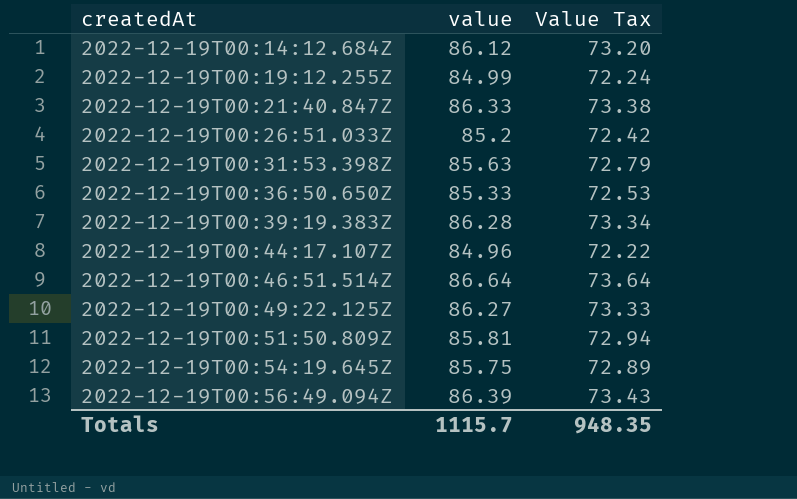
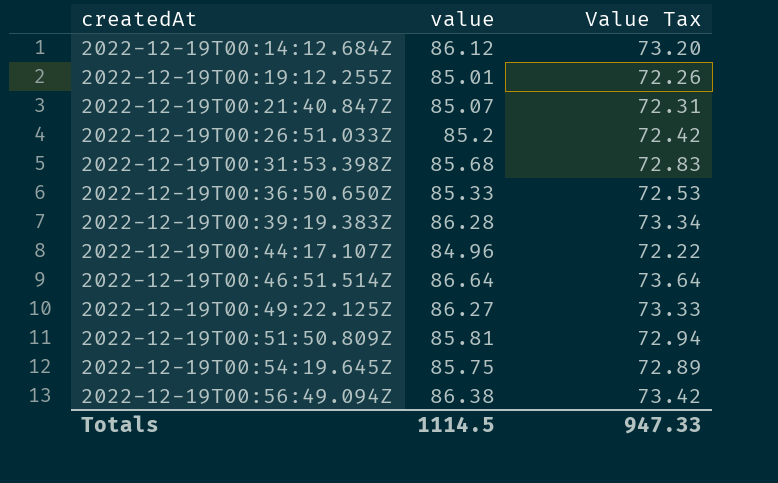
2022-12-19T00:19:12.255Z | value: 84.99 -> 85.01
2022-12-19T00:19:12.255Z | Value Tax: 72.24 -> 72.26
2022-12-19T00:21:40.847Z | value: 86.33 -> 85.07
2022-12-19T00:21:40.847Z | Value Tax: 73.38 -> 72.31
2022-12-19T00:31:53.398Z | value: 85.63 -> 85.68
2022-12-19T00:31:53.398Z | Value Tax: 72.79 -> 72.83
2022-12-19T00:56:49.094Z | value: 86.39 -> 86.38
2022-12-19T00:56:49.094Z | Value Tax: 73.43 -> 73.42
Totals | value: 1115.7 -> 1114.5
Totals | Value Tax: 948.35 -> 947.33

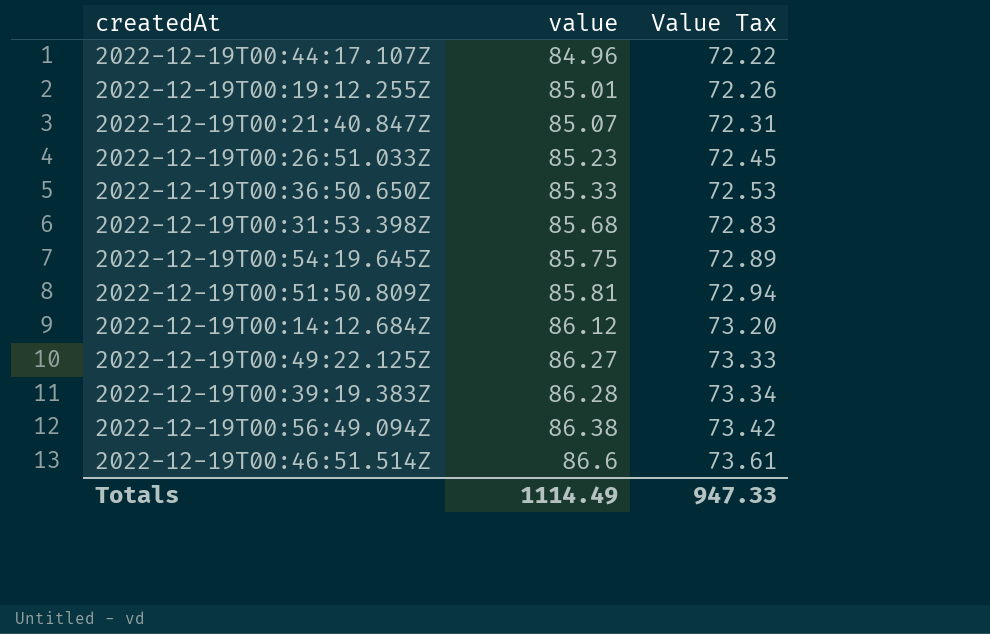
row order: createdAt ascending -> value ascending
2022-12-19T00:26:51.033Z | value: 85.2 -> 85.23
2022-12-19T00:26:51.033Z | Value Tax: 72.42 -> 72.45
2022-12-19T00:46:51.514Z | value: 86.64 -> 86.6
2022-12-19T00:46:51.514Z | Value Tax: 73.64 -> 73.61
Totals | value: 1114.5 -> 1114.49

